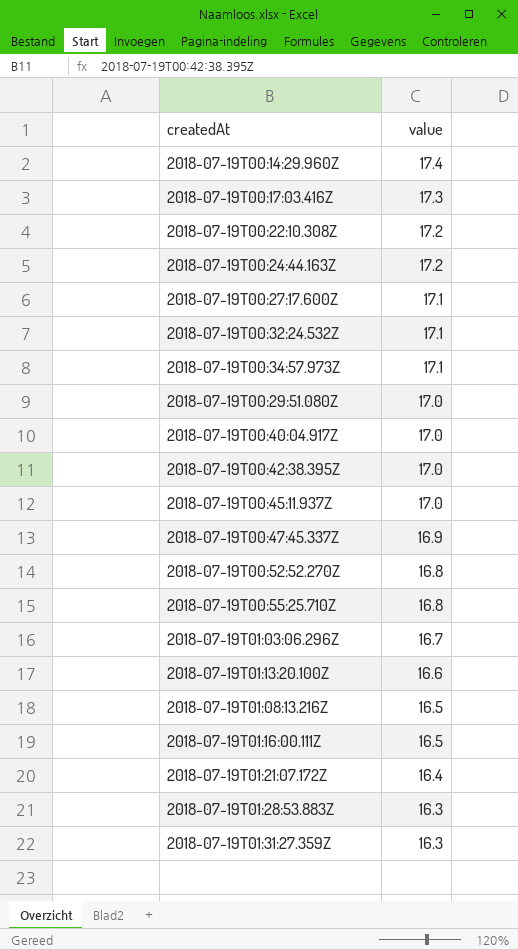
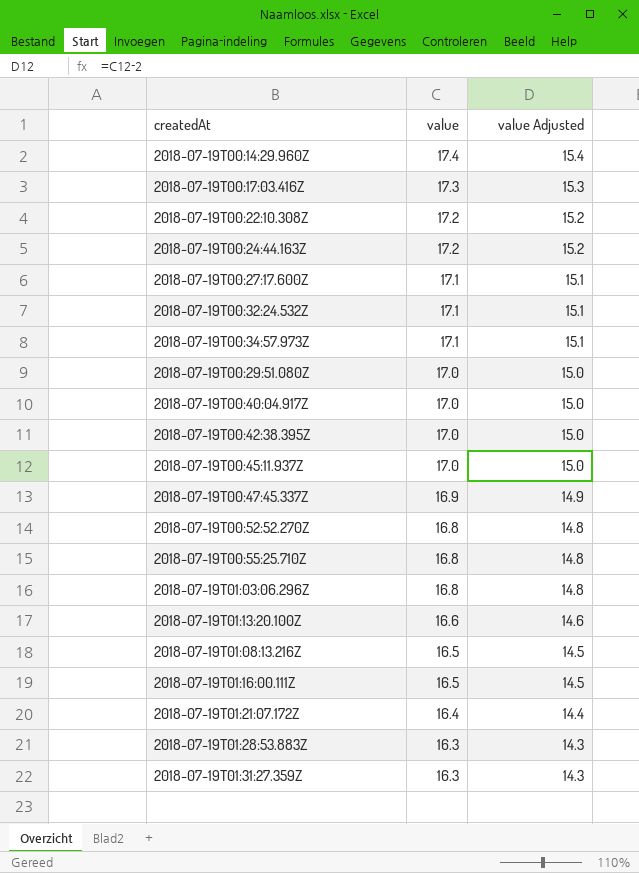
column value Adjusted | formula: none -> [value] - 2
2018-07-19T01:03:06.296Z | value: 16.7 -> 16.8

